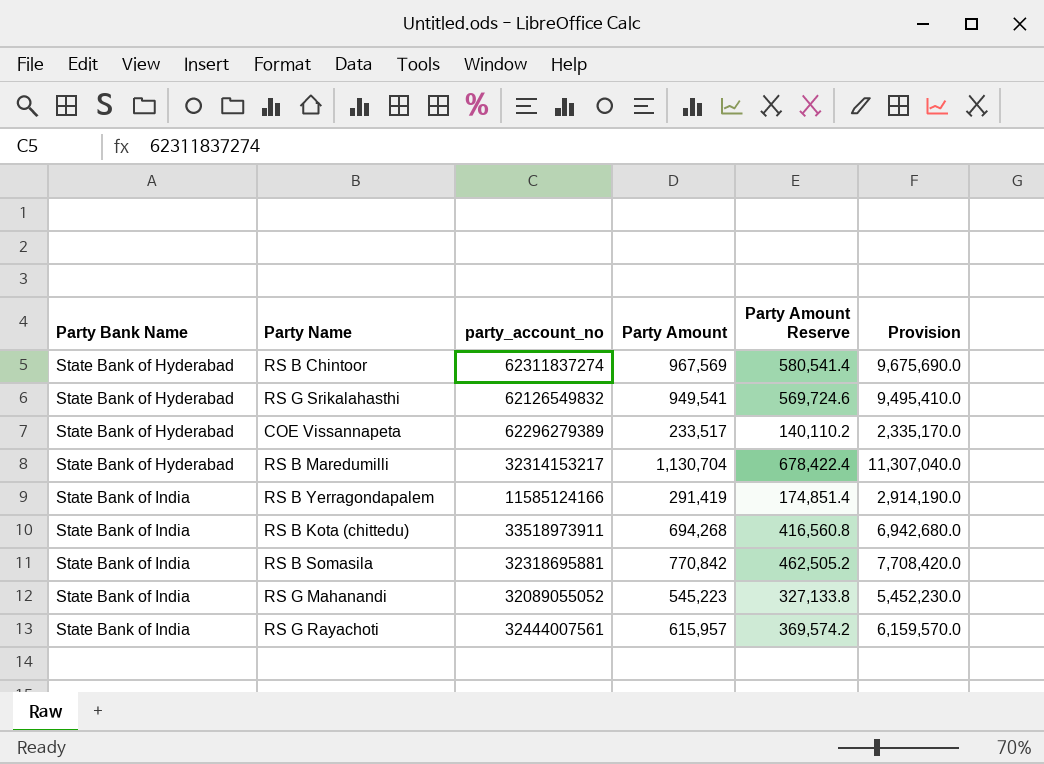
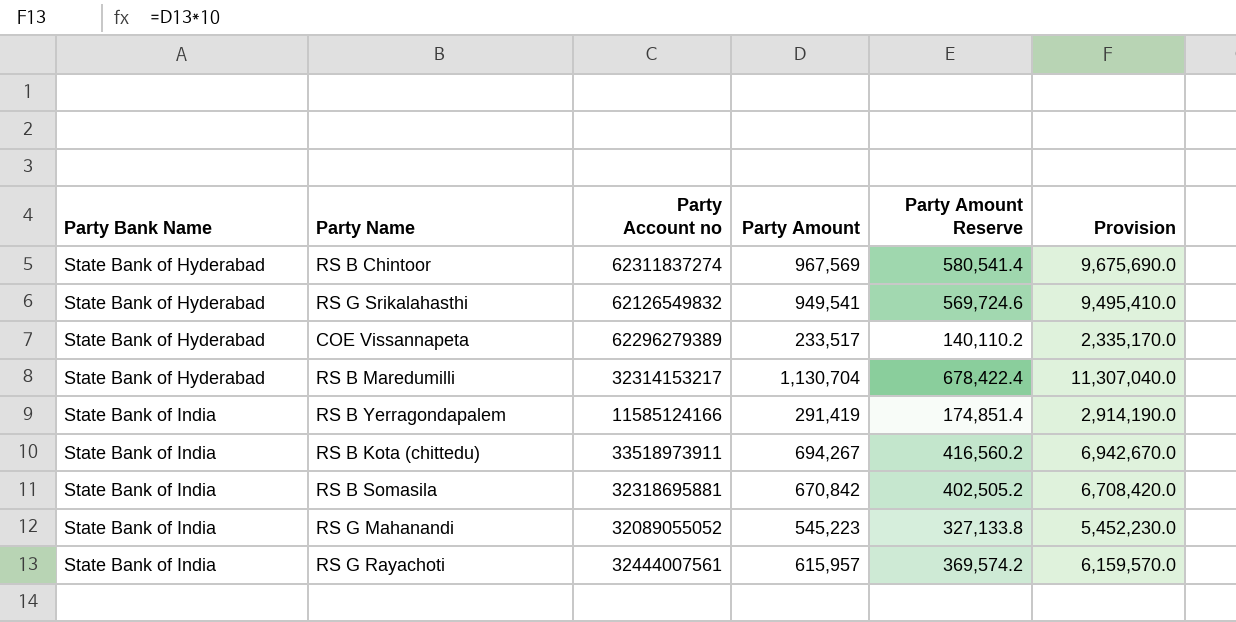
column name: party_account_no -> Party Account no
RS B Kota (chittedu) | Party Amount: 694,268 -> 694,267
RS B Kota (chittedu) | Party Amount Reserve: 416,560.8 -> 416,560.2
RS B Kota (chittedu) | Provision: 6,942,680.0 -> 6,942,670.0
RS B Somasila | Party Amount: 770,842 -> 670,842
RS B Somasila | Party Amount Reserve: 462,505.2 -> 402,505.2
RS B Somasila | Provision: 7,708,420.0 -> 6,708,420.0

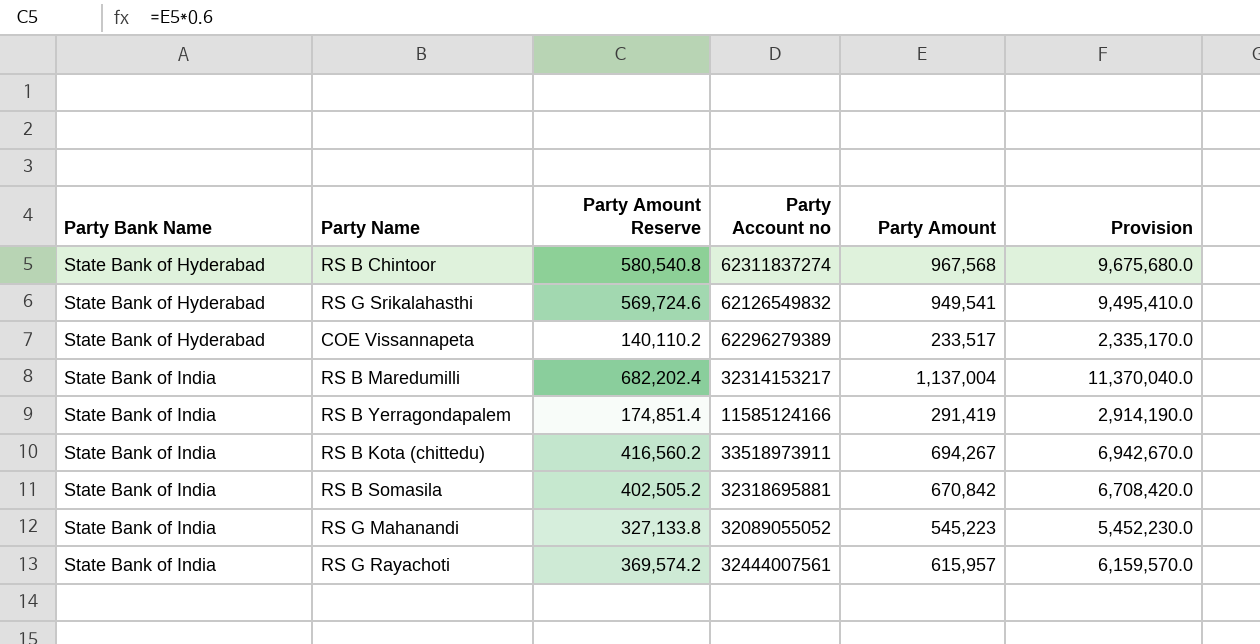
column Party Amount Reserve | position: 5 -> 3
RS B Chintoor | Party Amount Reserve: 580,541.4 -> 580,540.8
RS B Chintoor | Party Amount: 967,569 -> 967,568
RS B Chintoor | Provision: 9,675,690.0 -> 9,675,680.0
RS B Maredumilli | Party Bank Name: State Bank of Hyderabad -> State Bank of India
RS B Maredumilli | Party Amount Reserve: 678,422.4 -> 682,202.4
RS B Maredumilli | Party Amount: 1,130,704 -> 1,137,004
RS B Maredumilli | Provision: 11,307,040.0 -> 11,370,040.0

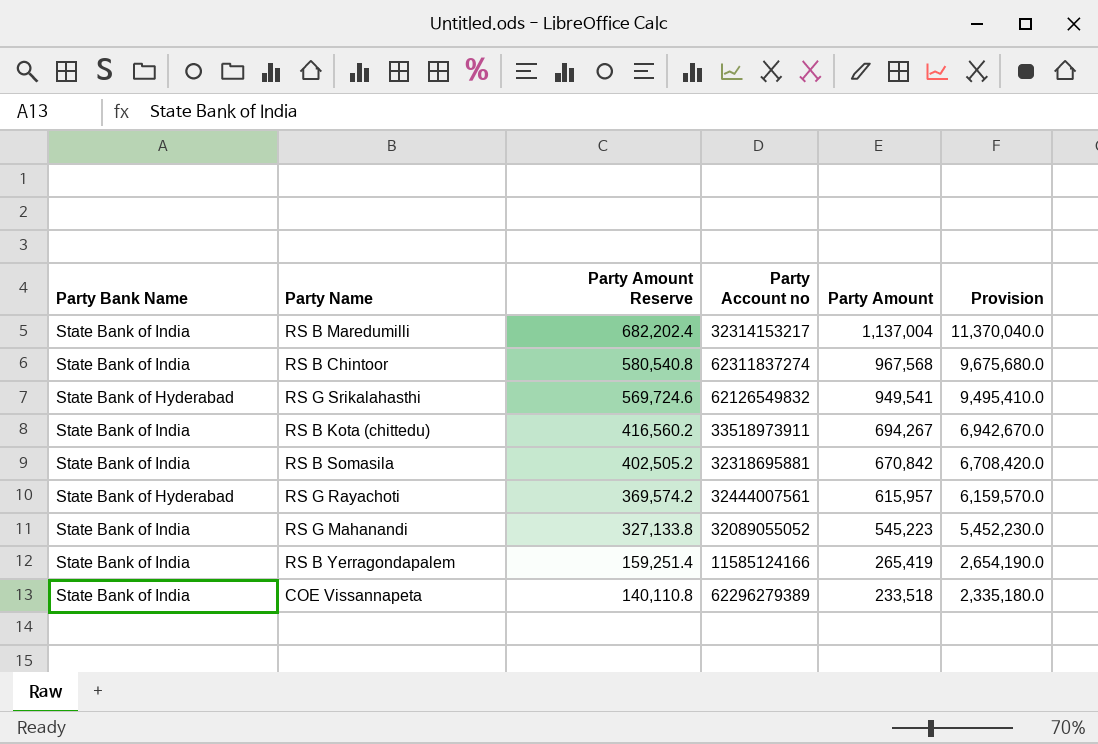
row order: Party Bank Name ascending -> Party Amount Reserve descending
RS B Chintoor | Party Bank Name: State Bank of Hyderabad -> State Bank of India
RS G Rayachoti | Party Bank Name: State Bank of India -> State Bank of Hyderabad
RS B Yerragondapalem | Party Amount Reserve: 174,851.4 -> 159,251.4
RS B Yerragondapalem | Party Amount: 291,419 -> 265,419
RS B Yerragondapalem | Provision: 2,914,190.0 -> 2,654,190.0
COE Vissannapeta | Party Bank Name: State Bank of Hyderabad -> State Bank of India
COE Vissannapeta | Party Amount Reserve: 140,110.2 -> 140,110.8
COE Vissannapeta | Party Amount: 233,517 -> 233,518
COE Vissannapeta | Provision: 2,335,170.0 -> 2,335,180.0

